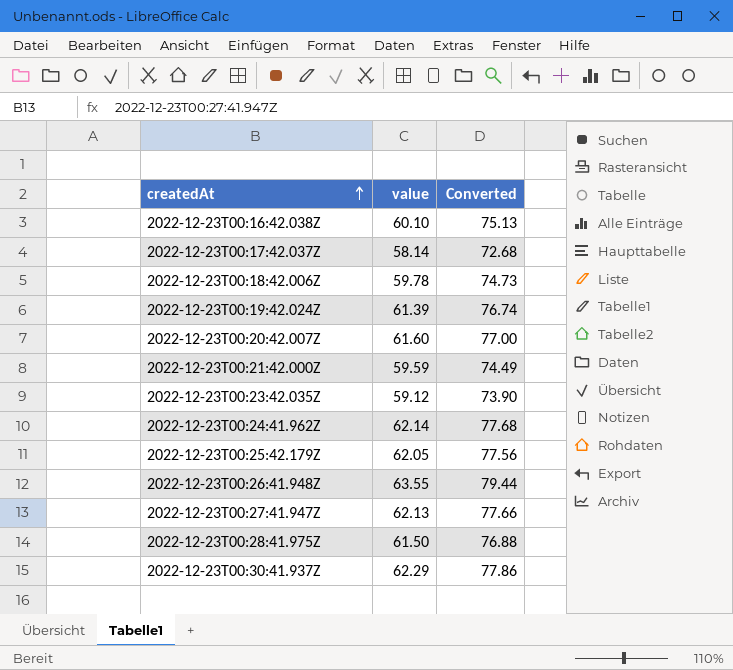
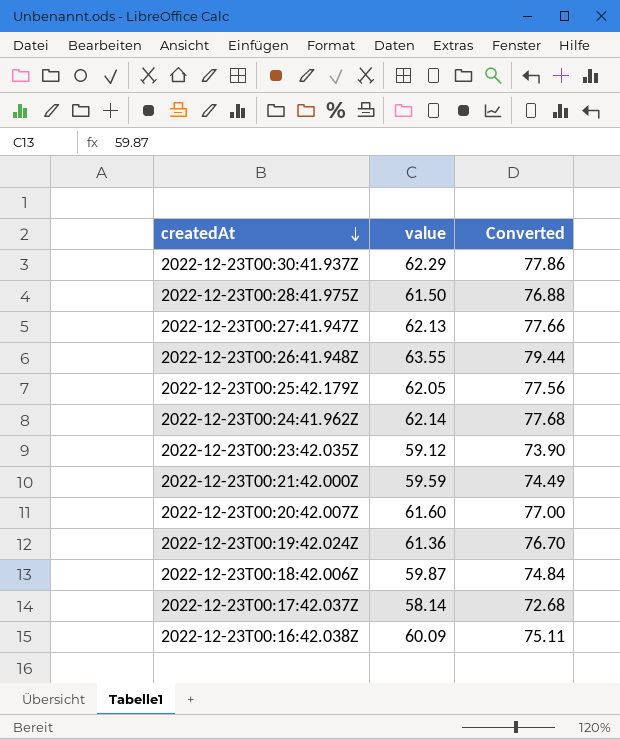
row order: createdAt ascending -> createdAt descending
2022-12-23T00:19:42.024Z | value: 61.39 -> 61.36
2022-12-23T00:19:42.024Z | Converted: 76.74 -> 76.70
2022-12-23T00:18:42.006Z | value: 59.78 -> 59.87
2022-12-23T00:18:42.006Z | Converted: 74.73 -> 74.84
2022-12-23T00:16:42.038Z | value: 60.10 -> 60.09
2022-12-23T00:16:42.038Z | Converted: 75.13 -> 75.11

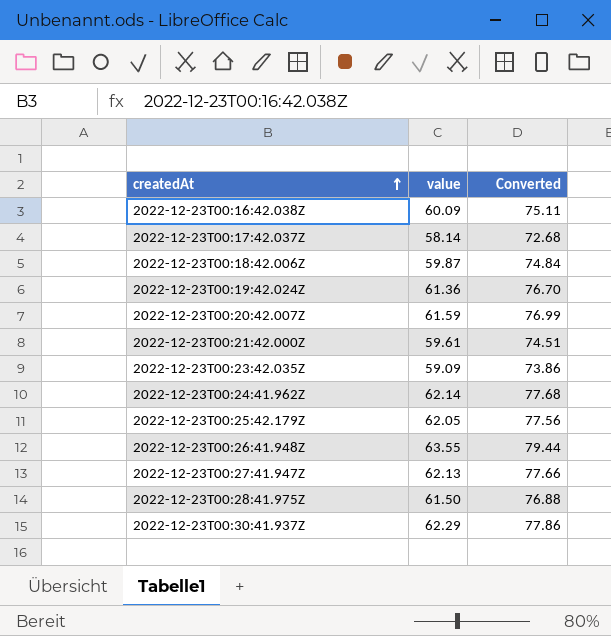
row order: createdAt descending -> createdAt ascending
2022-12-23T00:20:42.007Z | value: 61.60 -> 61.59
2022-12-23T00:20:42.007Z | Converted: 77.00 -> 76.99
2022-12-23T00:21:42.000Z | value: 59.59 -> 59.61
2022-12-23T00:21:42.000Z | Converted: 74.49 -> 74.51
2022-12-23T00:23:42.035Z | value: 59.12 -> 59.09
2022-12-23T00:23:42.035Z | Converted: 73.90 -> 73.86

